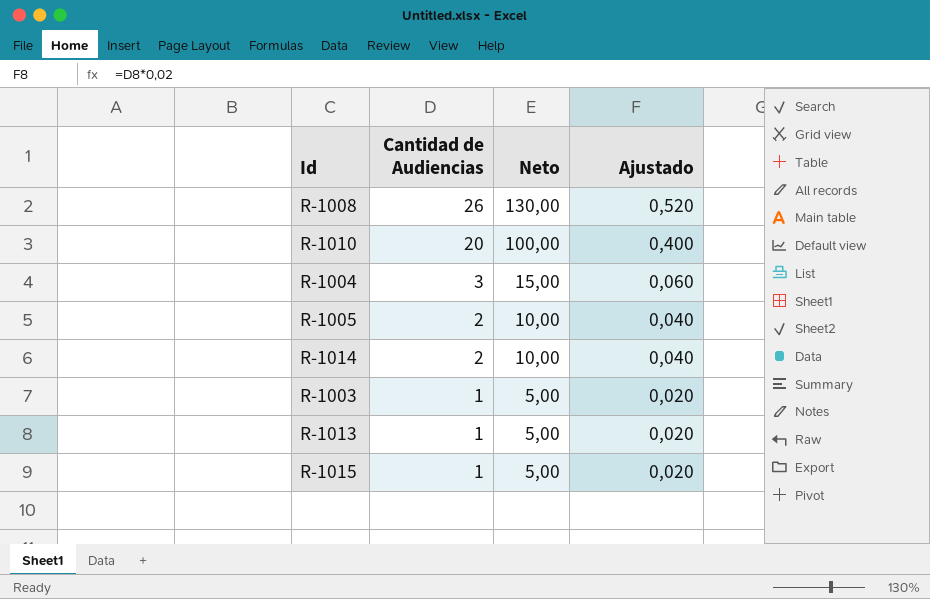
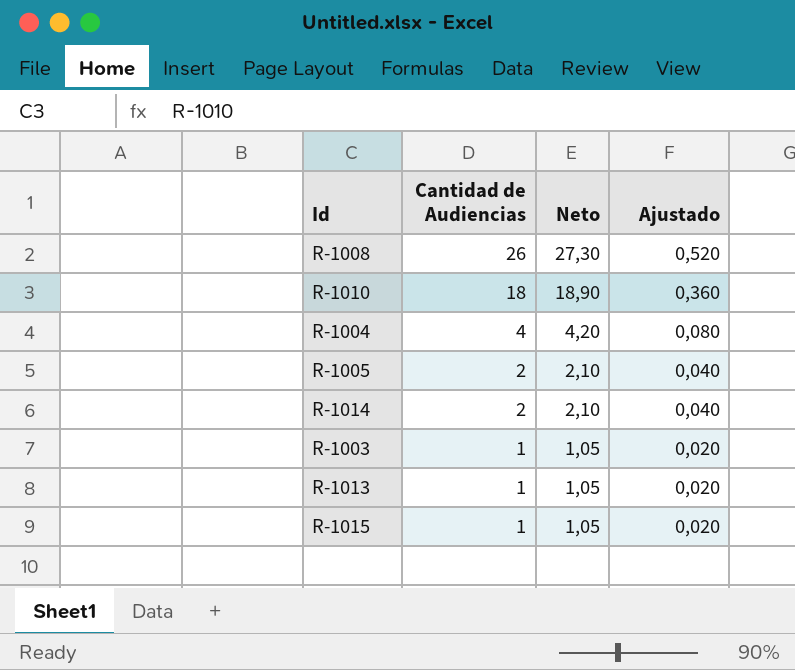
column Neto | formula: [Cantidad de Audiencias] * 5 -> [Cantidad de Audiencias] * 1,05
R-1010 | Cantidad de Audiencias: 20 -> 18
R-1010 | Ajustado: 0,400 -> 0,360
R-1004 | Cantidad de Audiencias: 3 -> 4
R-1004 | Ajustado: 0,060 -> 0,080

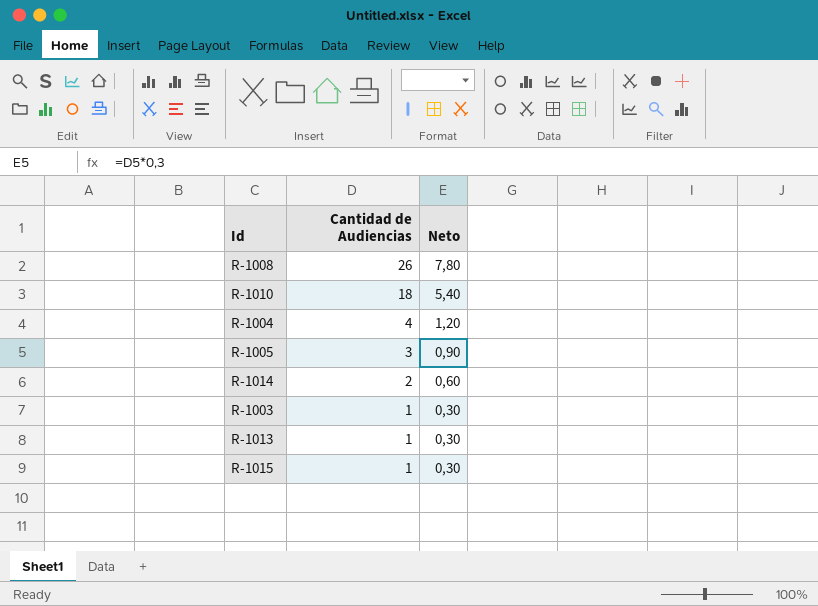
column Ajustado | formula: [Cantidad de Audiencias] * 0,02 -> none
column Neto | formula: [Cantidad de Audiencias] * 1,05 -> [Cantidad de Audiencias] * 0,3
R-1005 | Cantidad de Audiencias: 2 -> 3

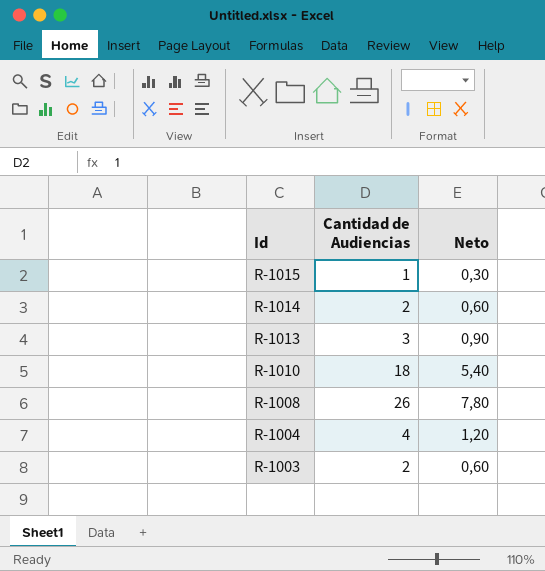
row order: Cantidad de Audiencias descending -> Id descending
row R-1005: 3 | 0,90 -> none
R-1013 | Cantidad de Audiencias: 1 -> 3
R-1013 | Neto: 0,30 -> 0,90
R-1003 | Cantidad de Audiencias: 1 -> 2
R-1003 | Neto: 0,30 -> 0,60

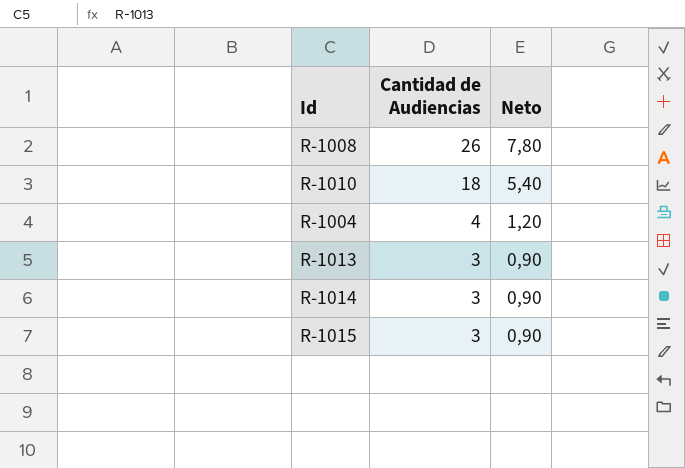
row order: Id descending -> Cantidad de Audiencias descending
row R-1003: 2 | 0,60 -> none
R-1014 | Cantidad de Audiencias: 2 -> 3
R-1014 | Neto: 0,60 -> 0,90
R-1015 | Cantidad de Audiencias: 1 -> 3
R-1015 | Neto: 0,30 -> 0,90

